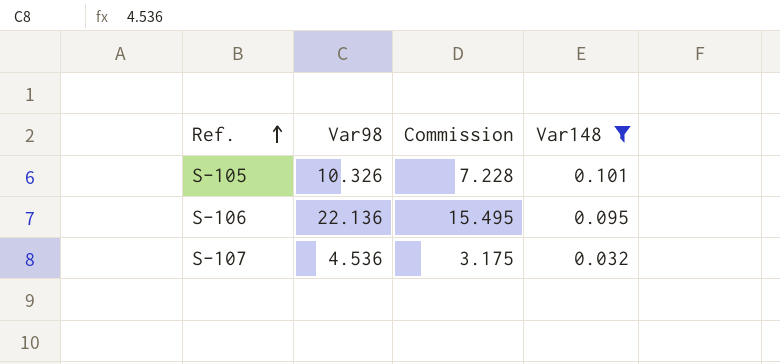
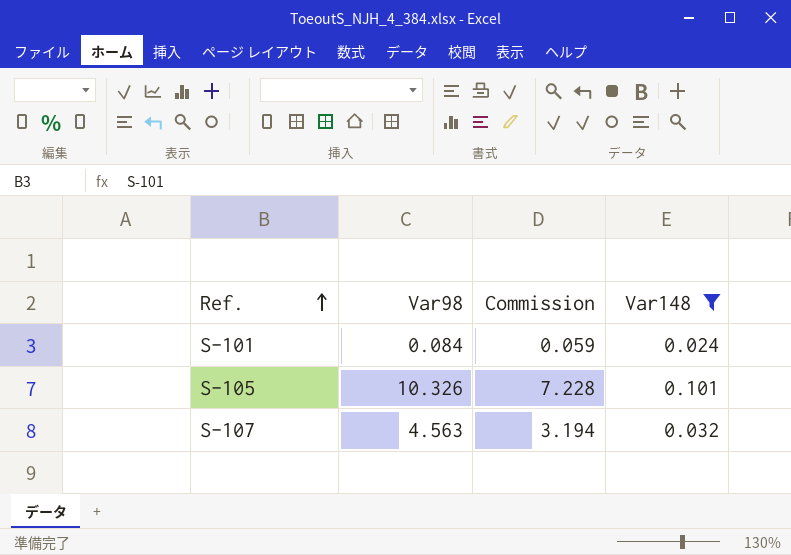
row S-106: 22.136 | 15.495 | 0.095 -> none
row S-101: none -> 0.084 | 0.059 | 0.024
S-107 | Var98: 4.536 -> 4.563
S-107 | Commission: 3.175 -> 3.194

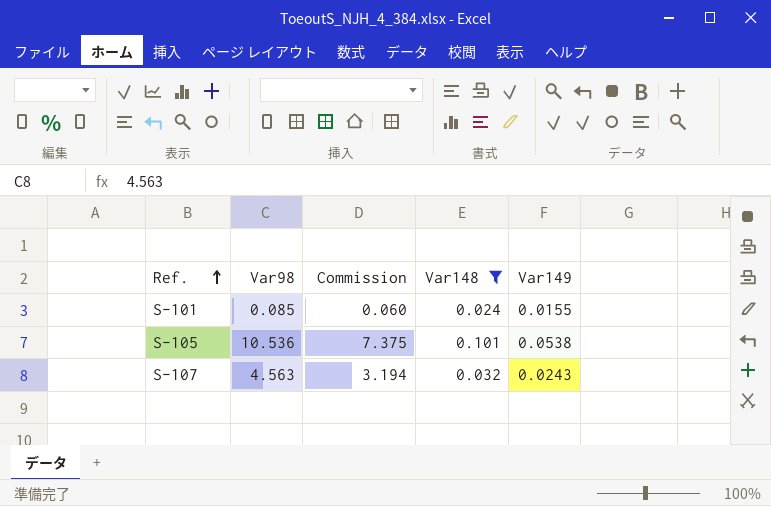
column Var149 | position: none -> 5
S-101 | Var98: 0.084 -> 0.085
S-101 | Commission: 0.059 -> 0.060
S-105 | Var98: 10.326 -> 10.536
S-105 | Commission: 7.228 -> 7.375

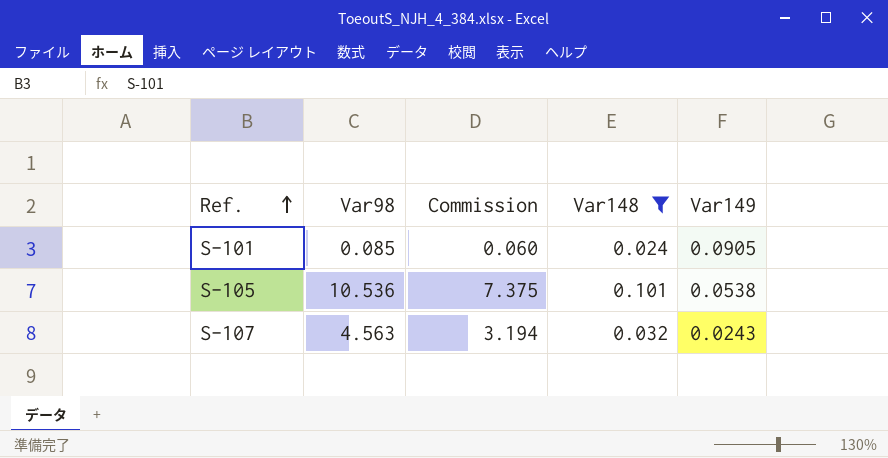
S-101 | Var149: 0.0155 -> 0.0905

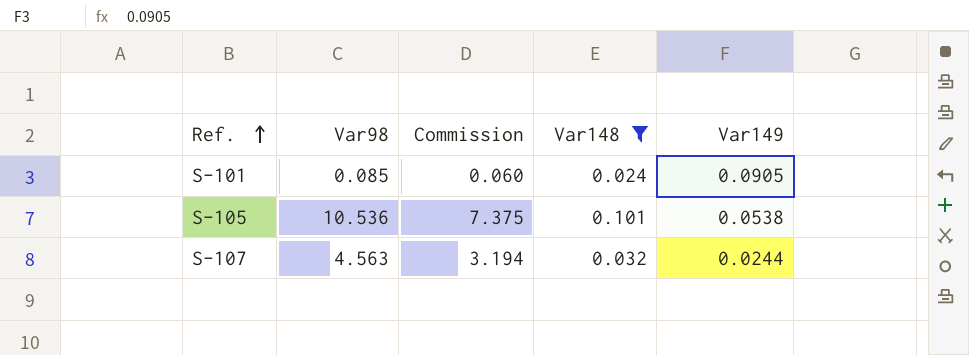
S-107 | Var149: 0.0243 -> 0.0244

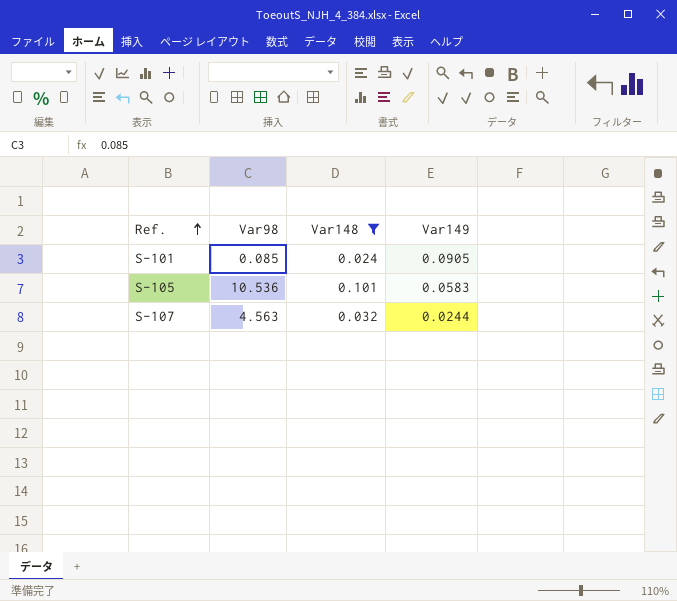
column Commission | formula: [Var98] * 0.7 -> none
S-105 | Var149: 0.0538 -> 0.0583

